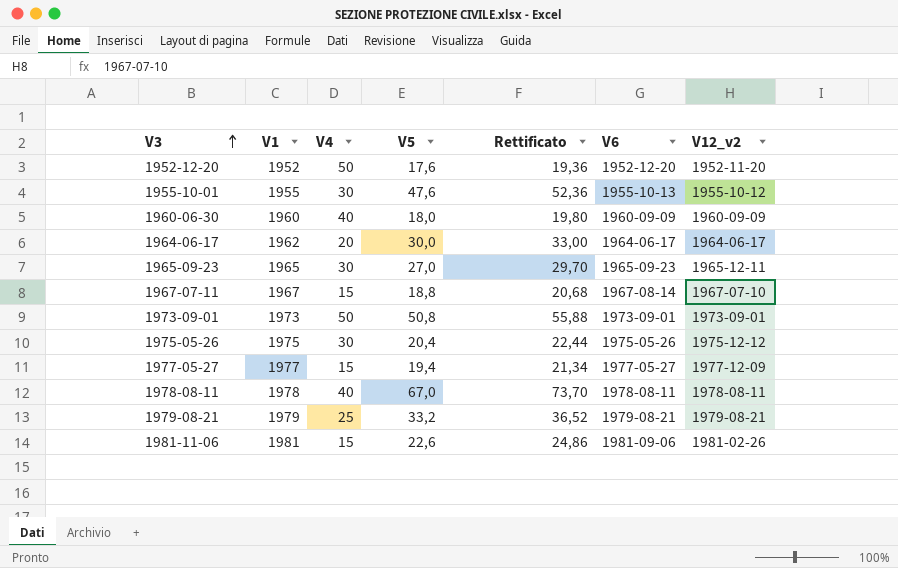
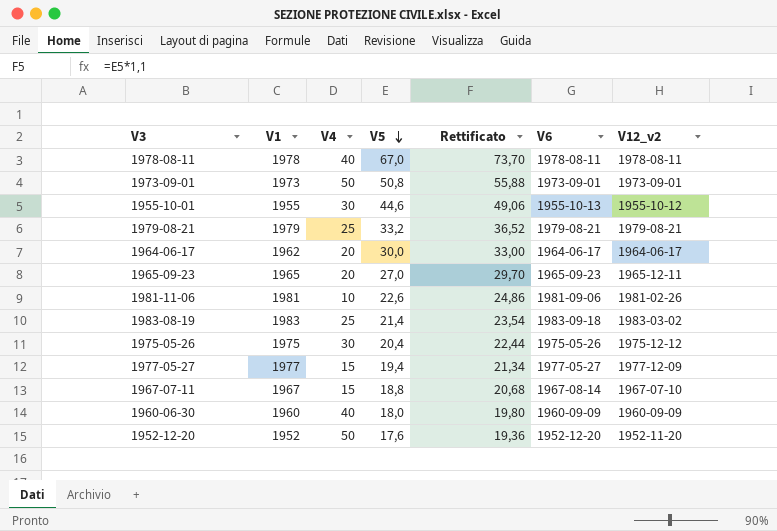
row order: V3 ascending -> V5 descending
1955-10-01 | V5: 47,6 -> 44,6
1955-10-01 | Rettificato: 52,36 -> 49,06
1965-09-23 | V4: 30 -> 20
1981-11-06 | V4: 15 -> 10
row 1983-08-19: none -> 1983 | 25 | 21,4 | 23,54 | 1983-09-18 | 1983-03-02

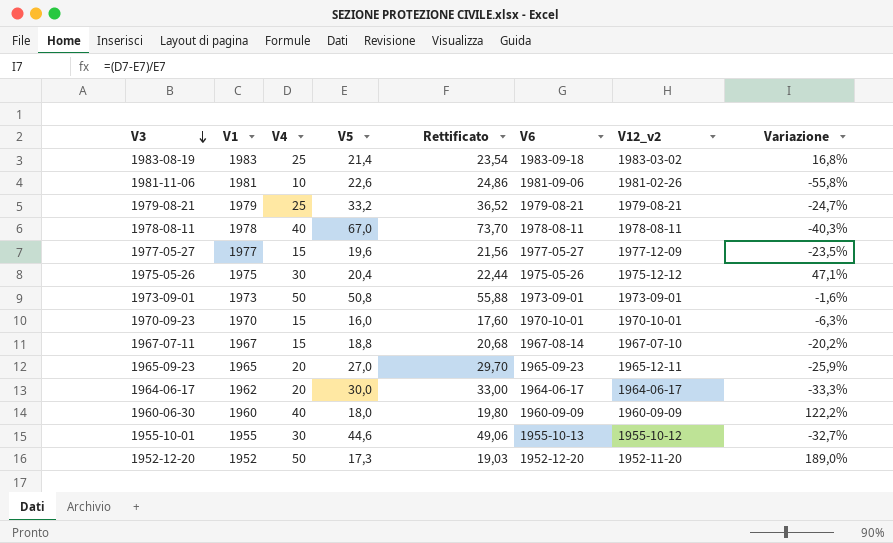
row order: V5 descending -> V3 descending
column Variazione | formula: none -> ([V4] - [V5]) / [V5]
1977-05-27 | V5: 19,4 -> 19,6
1977-05-27 | Rettificato: 21,34 -> 21,56
row 1970-09-23: none -> 1970 | 15 | 16,0 | 17,60 | 1970-10-01 | 1970-10-01 | -6,3%
1952-12-20 | V5: 17,6 -> 17,3
1952-12-20 | Rettificato: 19,36 -> 19,03

